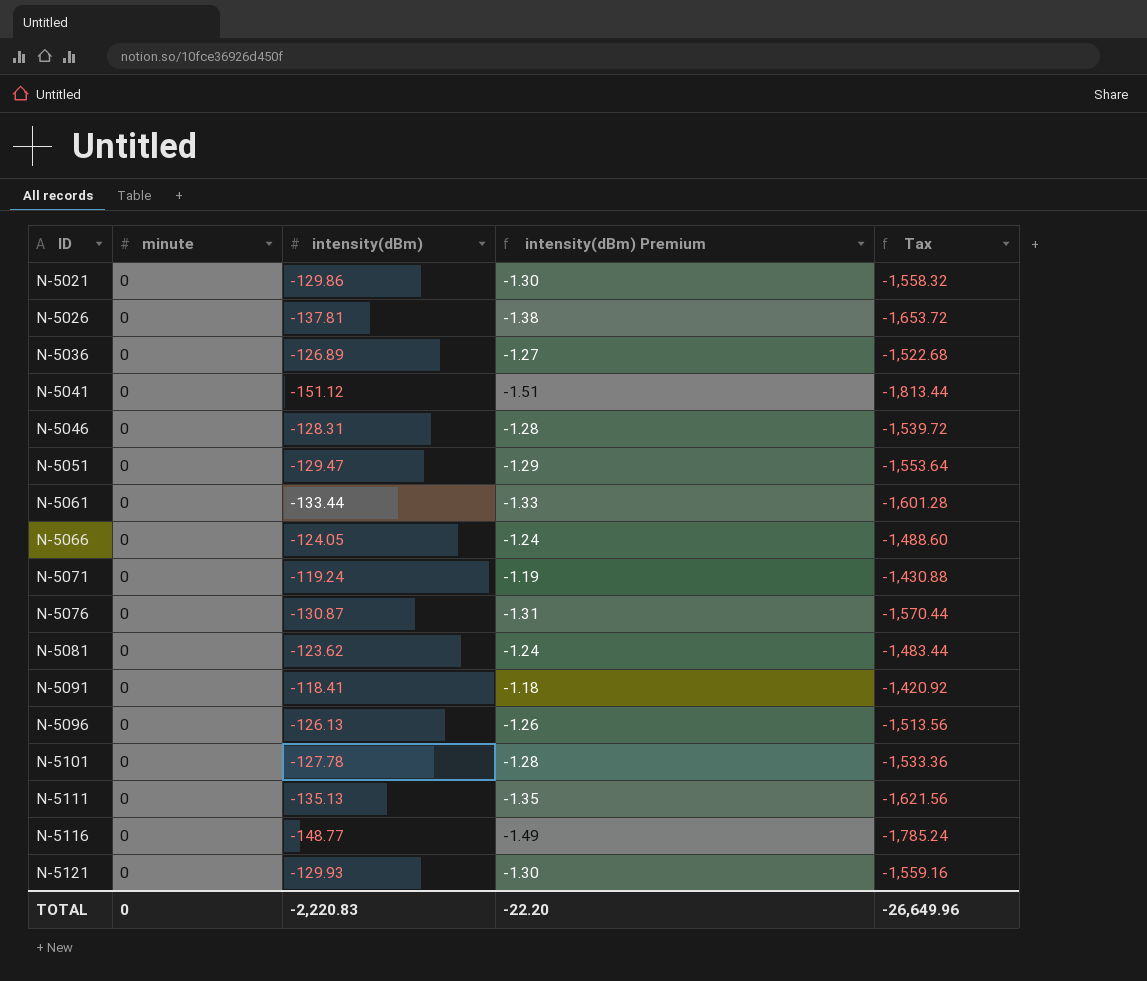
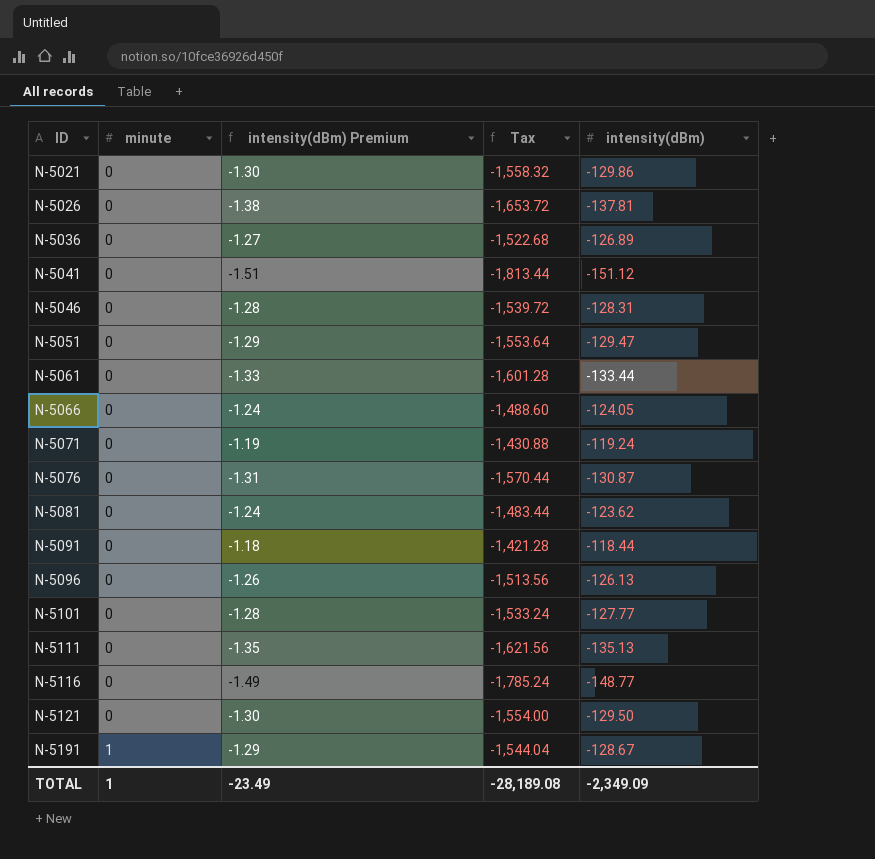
column intensity(dBm) | position: 3 -> 5
N-5091 | Tax: -1,420.92 -> -1,421.28
N-5091 | intensity(dBm): -118.41 -> -118.44
N-5101 | Tax: -1,533.36 -> -1,533.24
N-5101 | intensity(dBm): -127.78 -> -127.77
N-5121 | Tax: -1,559.16 -> -1,554.00
N-5121 | intensity(dBm): -129.93 -> -129.50
row N-5191: none -> 1 | -1.29 | -1,544.04 | -128.67
TOTAL | minute: 0 -> 1
TOTAL | intensity(dBm) Premium: -22.20 -> -23.49
TOTAL | Tax: -26,649.96 -> -28,189.08
TOTAL | intensity(dBm): -2,220.83 -> -2,349.09

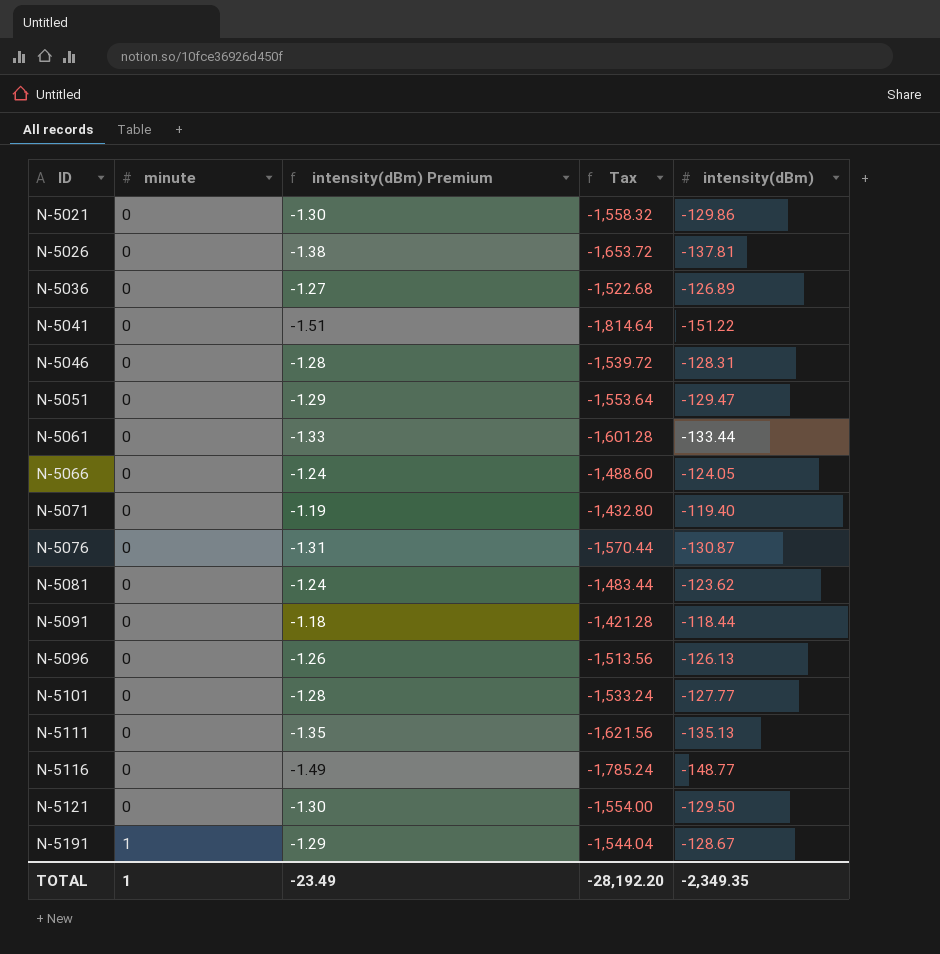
N-5041 | Tax: -1,813.44 -> -1,814.64
N-5041 | intensity(dBm): -151.12 -> -151.22
N-5071 | Tax: -1,430.88 -> -1,432.80
N-5071 | intensity(dBm): -119.24 -> -119.40
TOTAL | Tax: -28,189.08 -> -28,192.20
TOTAL | intensity(dBm): -2,349.09 -> -2,349.35

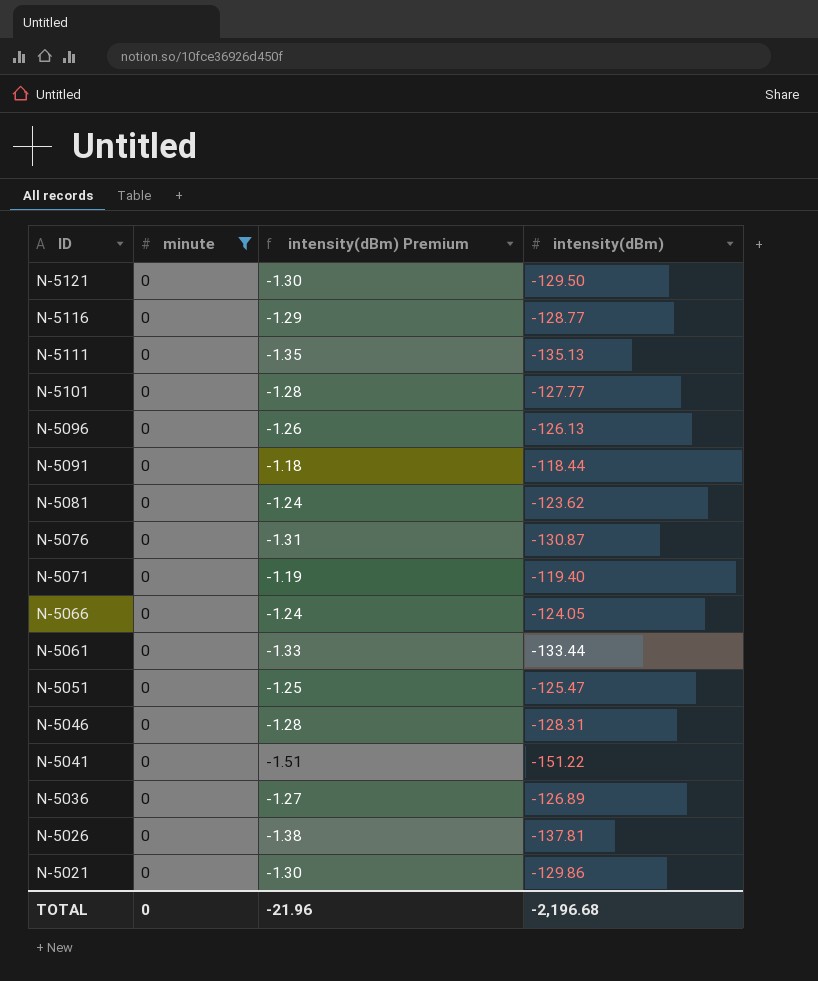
filter: none -> minute = 0
row order: ID ascending -> ID descending
column Tax | formula: [intensity(dBm)] * 12 -> none
N-5116 | intensity(dBm) Premium: -1.49 -> -1.29
N-5116 | intensity(dBm): -148.77 -> -128.77
N-5051 | intensity(dBm) Premium: -1.29 -> -1.25
N-5051 | intensity(dBm): -129.47 -> -125.47
TOTAL | minute: 1 -> 0
TOTAL | intensity(dBm) Premium: -23.49 -> -21.96
TOTAL | intensity(dBm): -2,349.35 -> -2,196.68

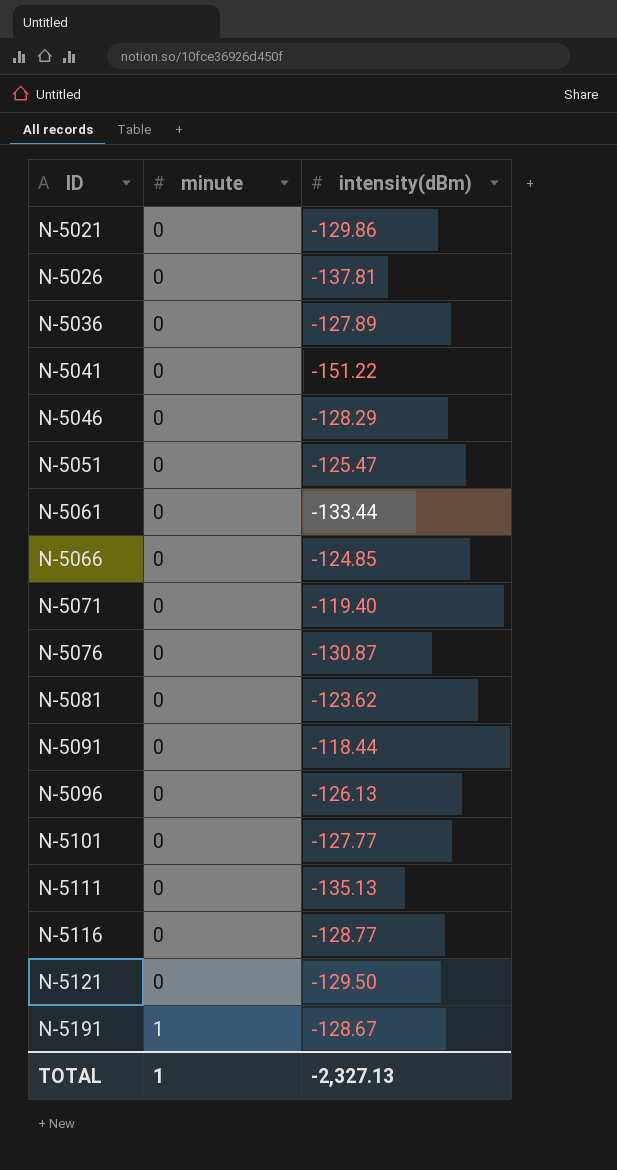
filter: minute = 0 -> none
row order: ID descending -> ID ascending
column intensity(dBm) Premium | formula: [intensity(dBm)] * 0.01 -> none
N-5036 | intensity(dBm): -126.89 -> -127.89
N-5046 | intensity(dBm): -128.31 -> -128.29
N-5066 | intensity(dBm): -124.05 -> -124.85
TOTAL | minute: 0 -> 1
TOTAL | intensity(dBm): -2,196.68 -> -2,327.13

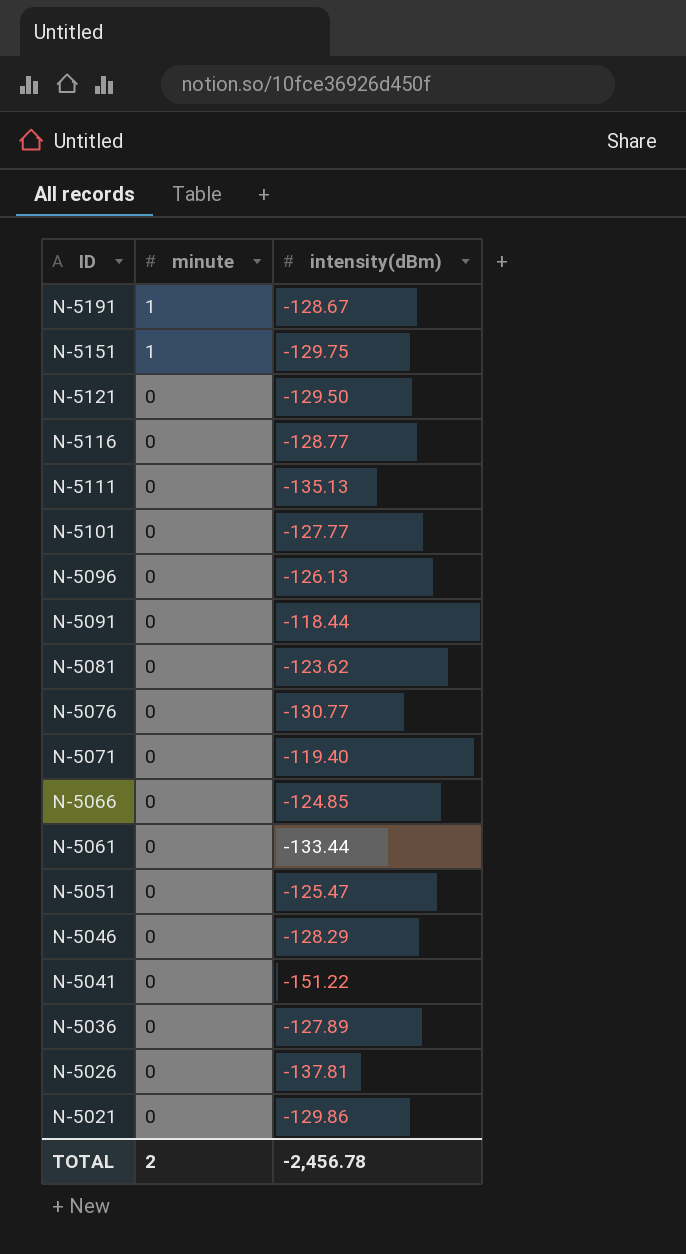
row order: ID ascending -> ID descending
row N-5151: none -> 1 | -129.75
N-5076 | intensity(dBm): -130.87 -> -130.77
TOTAL | minute: 1 -> 2
TOTAL | intensity(dBm): -2,327.13 -> -2,456.78

